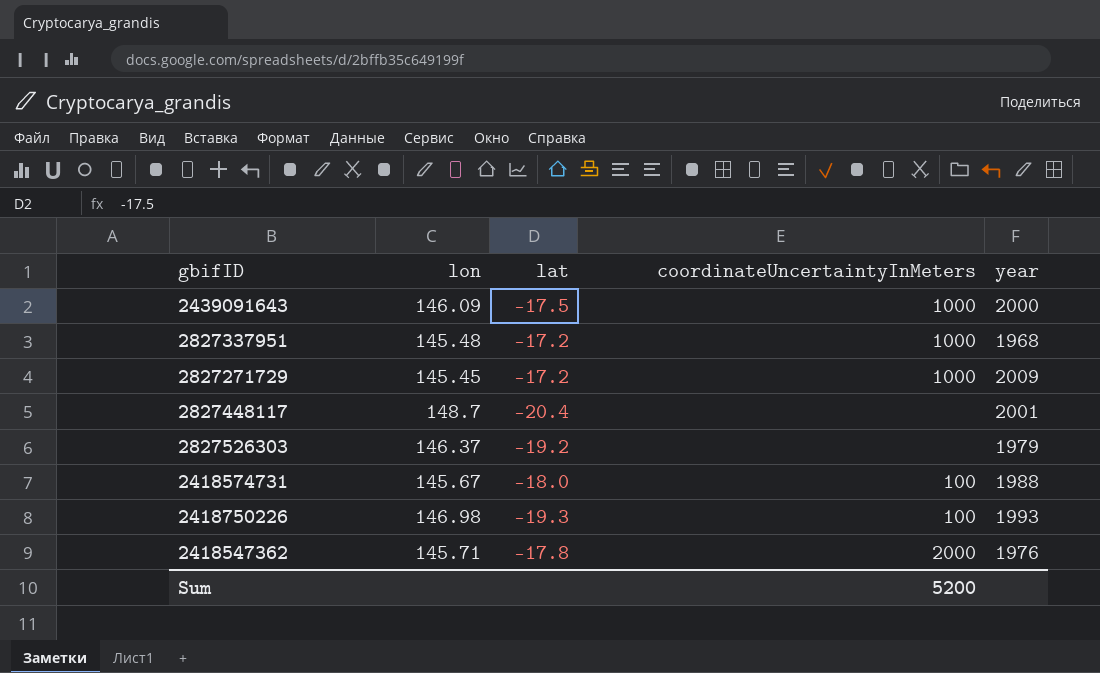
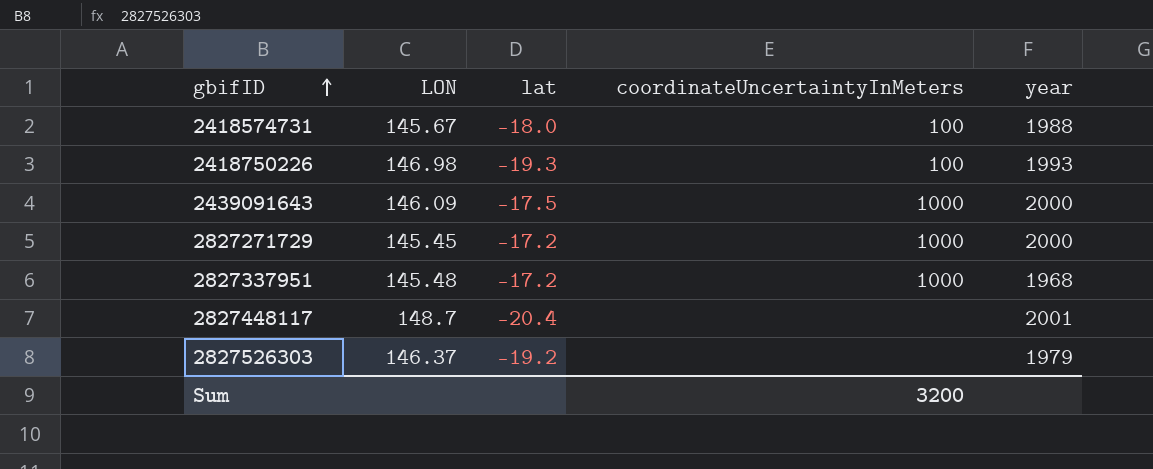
row order: none -> gbifID ascending
column name: lon -> LON
row 2418547362: 145.71 | -17.8 | 2000 | 1976 -> none
2827271729 | year: 2009 -> 2000
Sum | coordinateUncertaintyInMeters: 5200 -> 3200

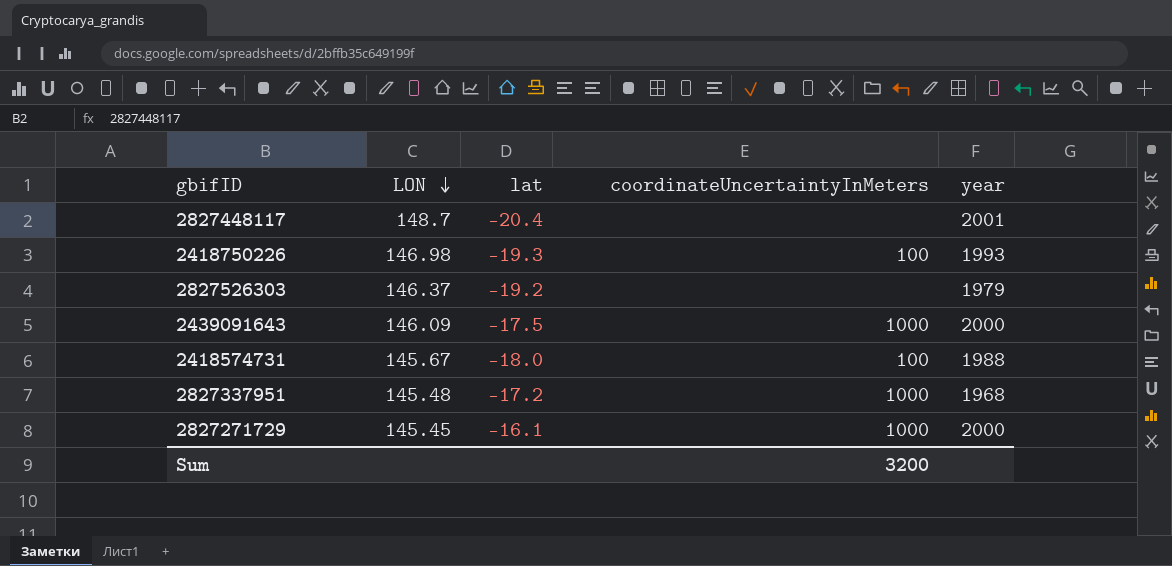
row order: gbifID ascending -> LON descending
2827271729 | lat: -17.2 -> -16.1

